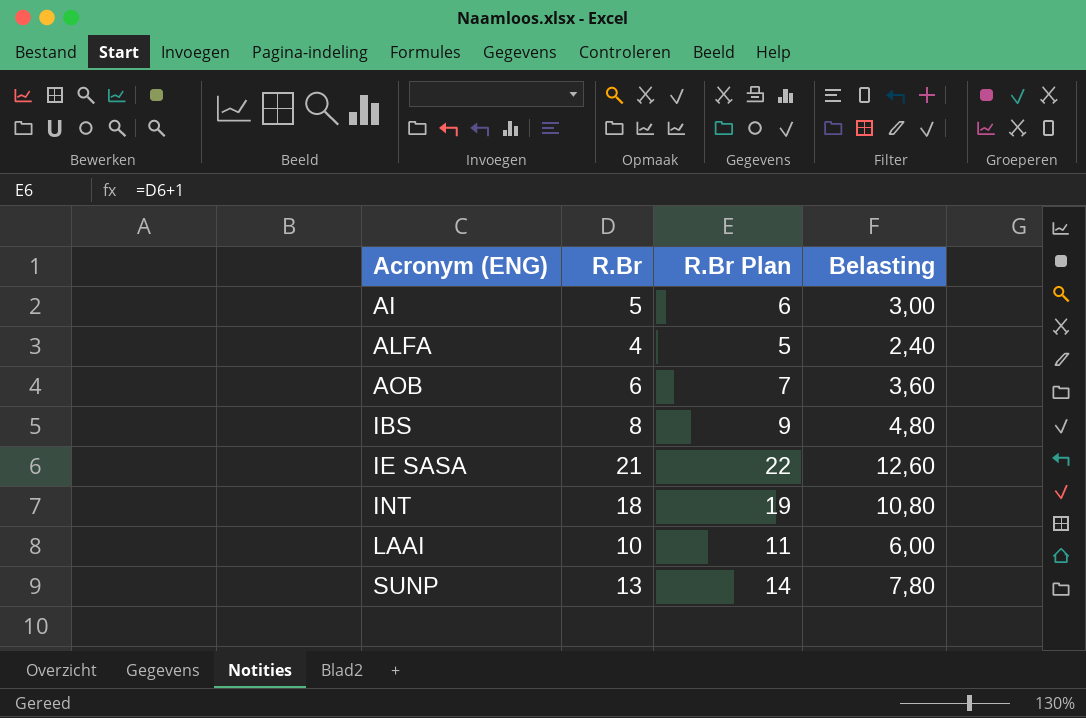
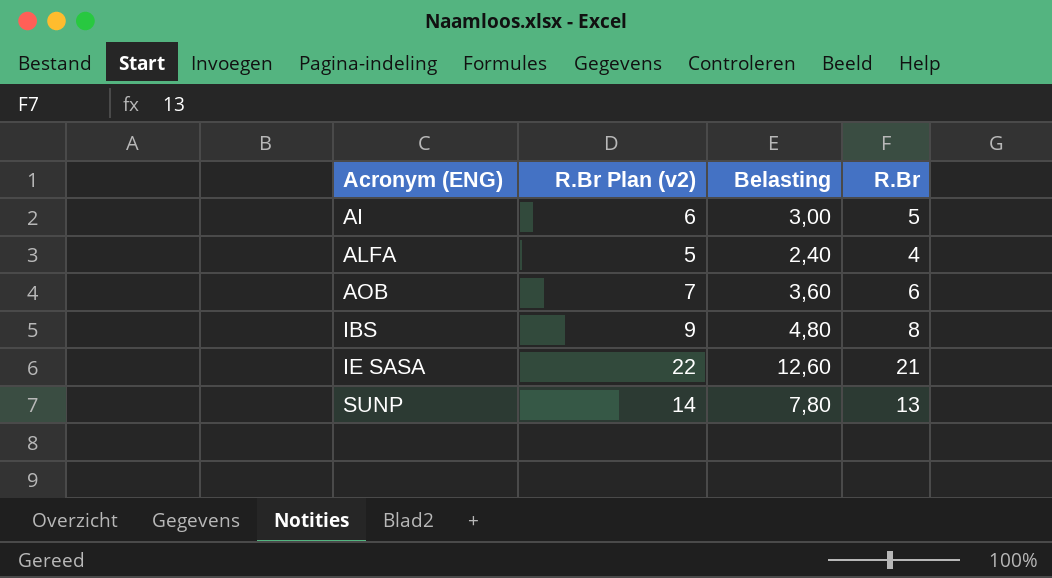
column name: R.Br Plan -> R.Br Plan (v2)
column R.Br | position: 2 -> 4
row INT: 18 | 19 | 10,80 -> none
row LAAI: 10 | 11 | 6,00 -> none

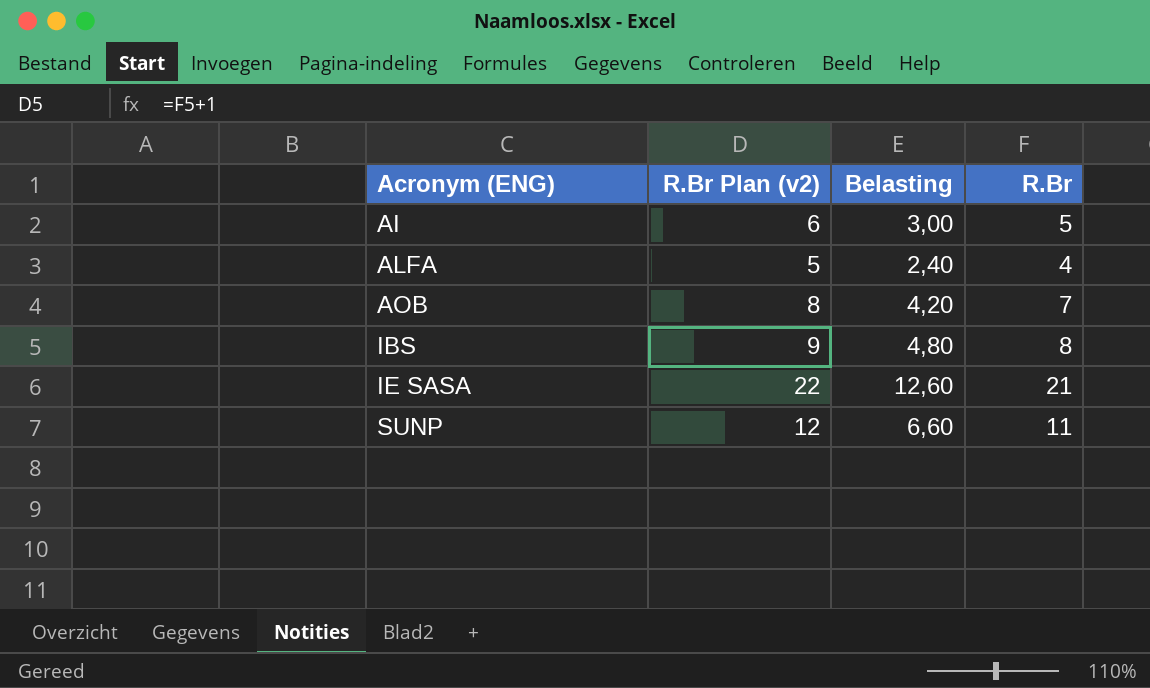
AOB | R.Br Plan (v2): 7 -> 8
AOB | Belasting: 3,60 -> 4,20
AOB | R.Br: 6 -> 7
SUNP | R.Br Plan (v2): 14 -> 12
SUNP | Belasting: 7,80 -> 6,60
SUNP | R.Br: 13 -> 11

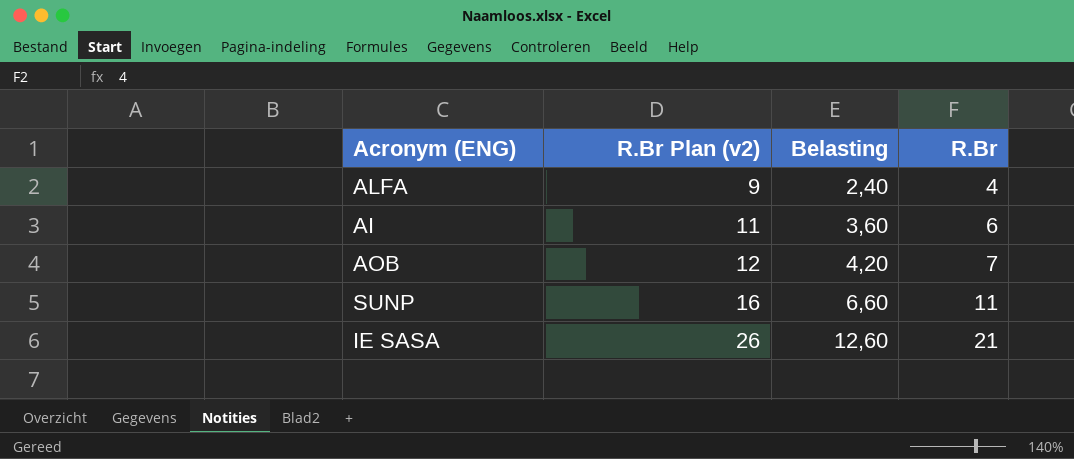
row order: Acronym (ENG) ascending -> R.Br Plan (v2) ascending
column R.Br Plan (v2) | formula: [R.Br] + 1 -> [R.Br] + 5
row IBS: 9 | 4,80 | 8 -> none
AI | Belasting: 3,00 -> 3,60
AI | R.Br: 5 -> 6

